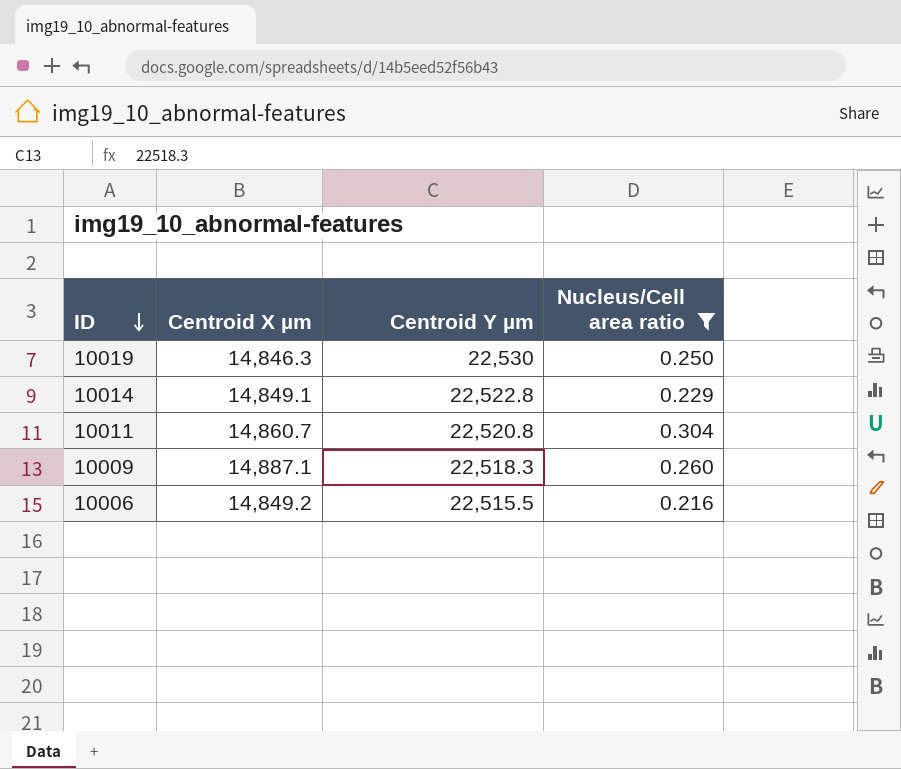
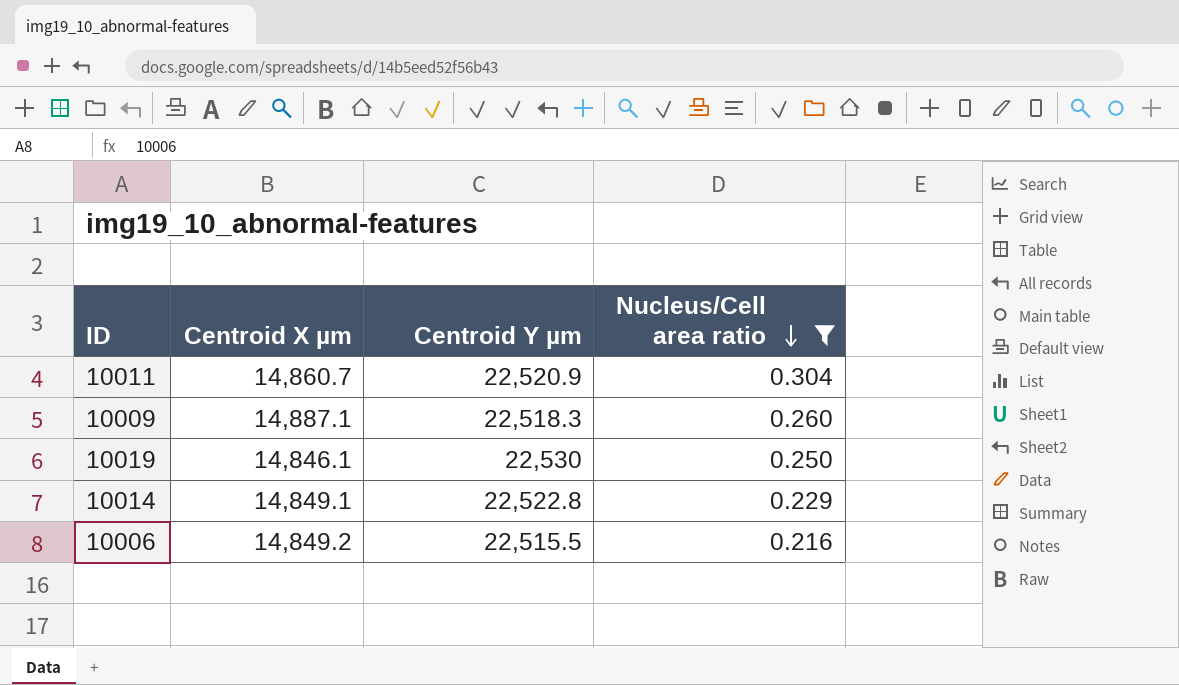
row order: ID descending -> Nucleus/Cell area ratio descending
10011 | Centroid Y µm: 22,520.8 -> 22,520.9
10019 | Centroid X µm: 14,846.3 -> 14,846.1

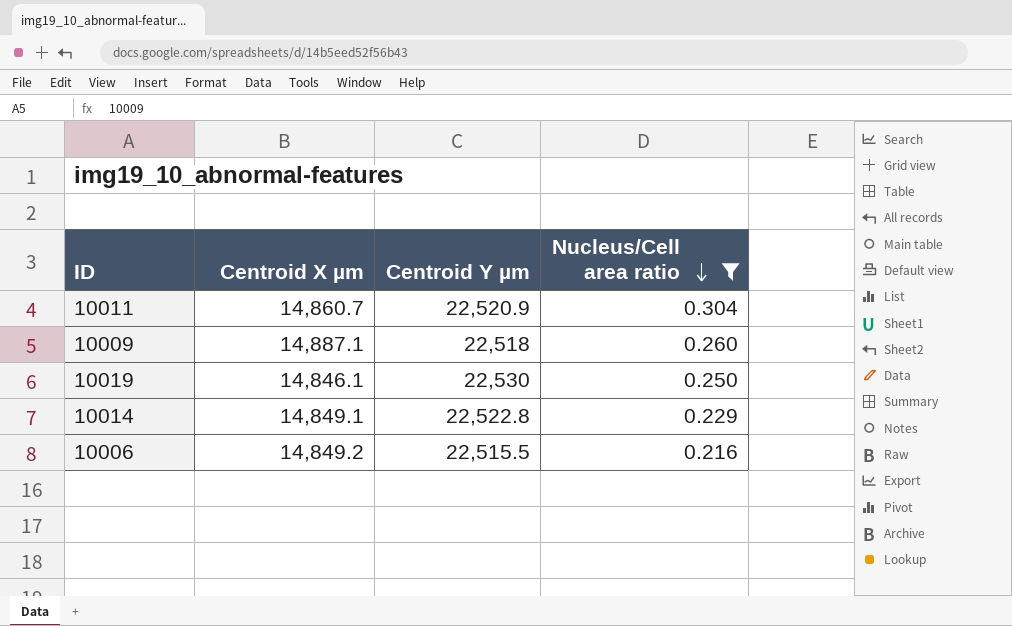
10009 | Centroid Y µm: 22,518.3 -> 22,518

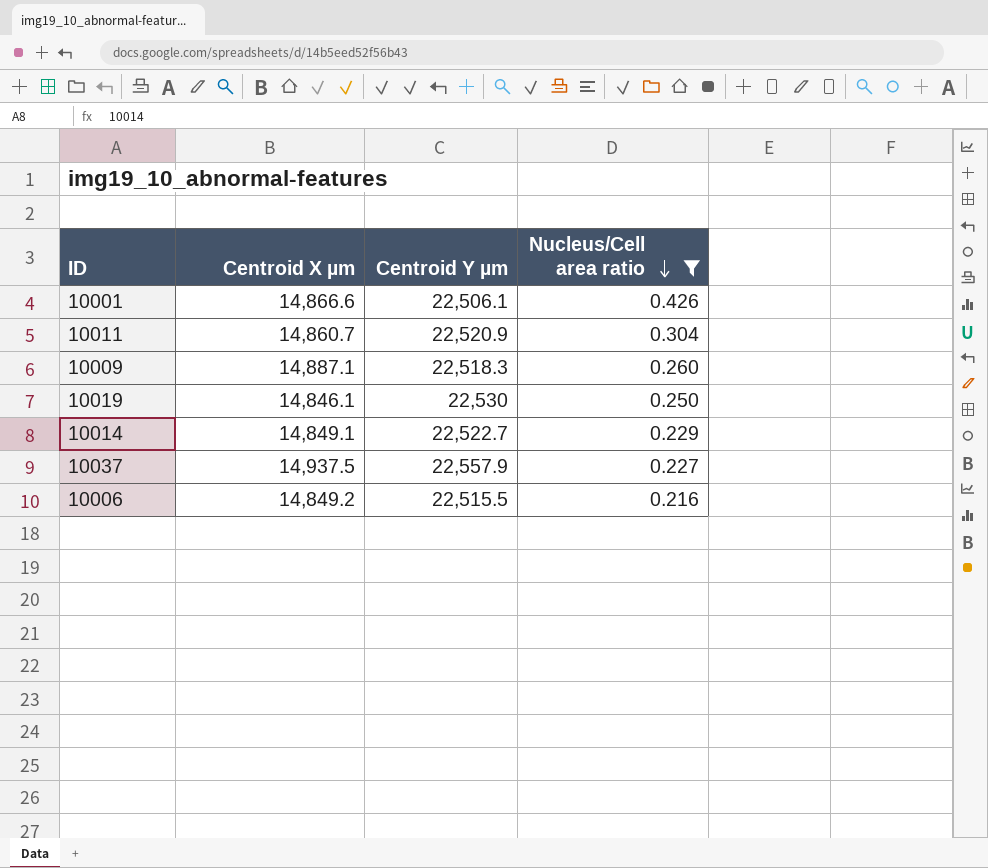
row 10001: none -> 14,866.6 | 22,506.1 | 0.426
10009 | Centroid Y µm: 22,518 -> 22,518.3
10014 | Centroid Y µm: 22,522.8 -> 22,522.7
row 10037: none -> 14,937.5 | 22,557.9 | 0.227

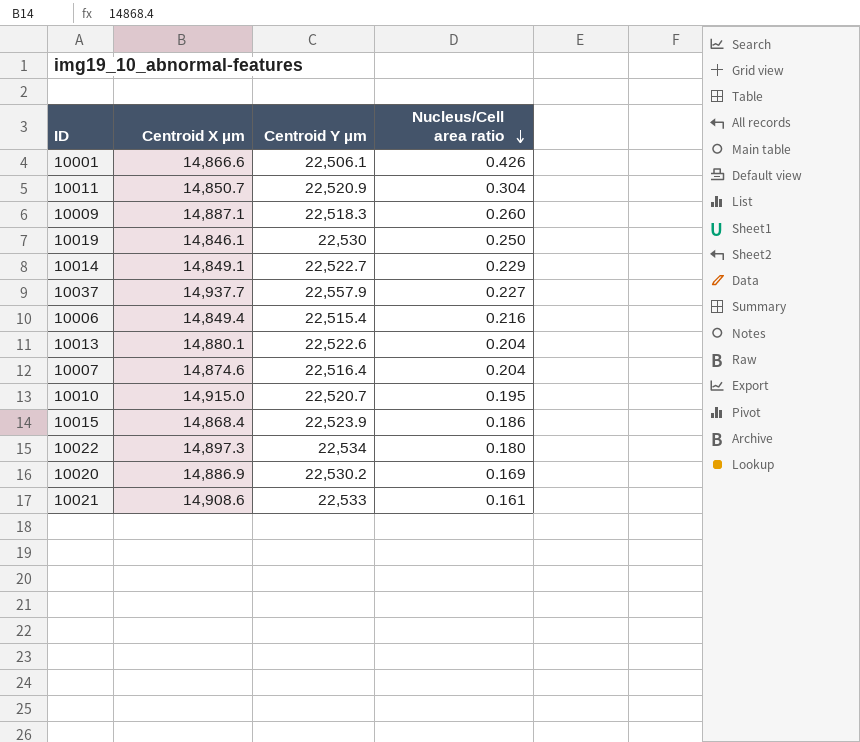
filter: Nucleus/Cell area ratio >= 0.216 -> none
10011 | Centroid X µm: 14,860.7 -> 14,850.7
10037 | Centroid X µm: 14,937.5 -> 14,937.7
10006 | Centroid X µm: 14,849.2 -> 14,849.4
10006 | Centroid Y µm: 22,515.5 -> 22,515.4

